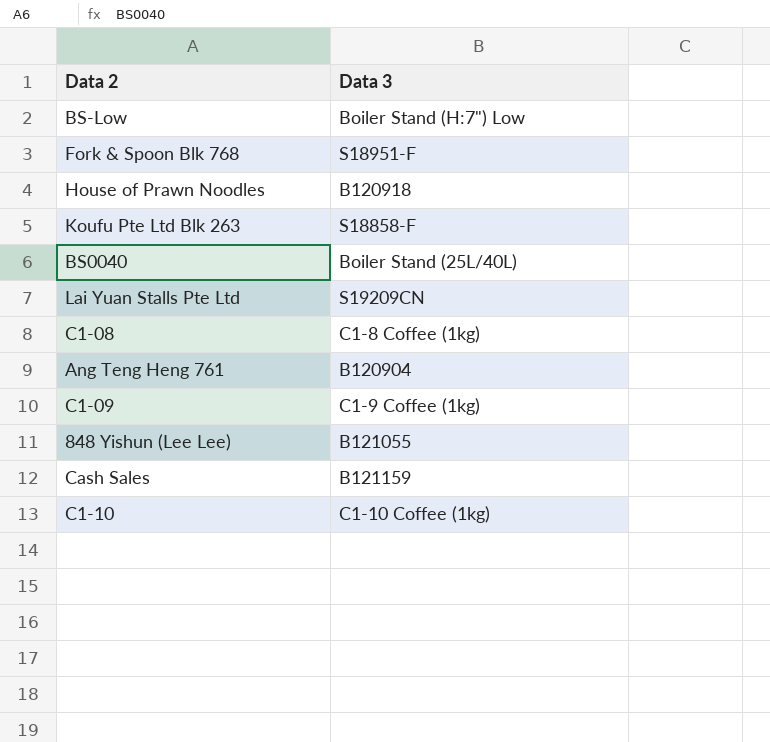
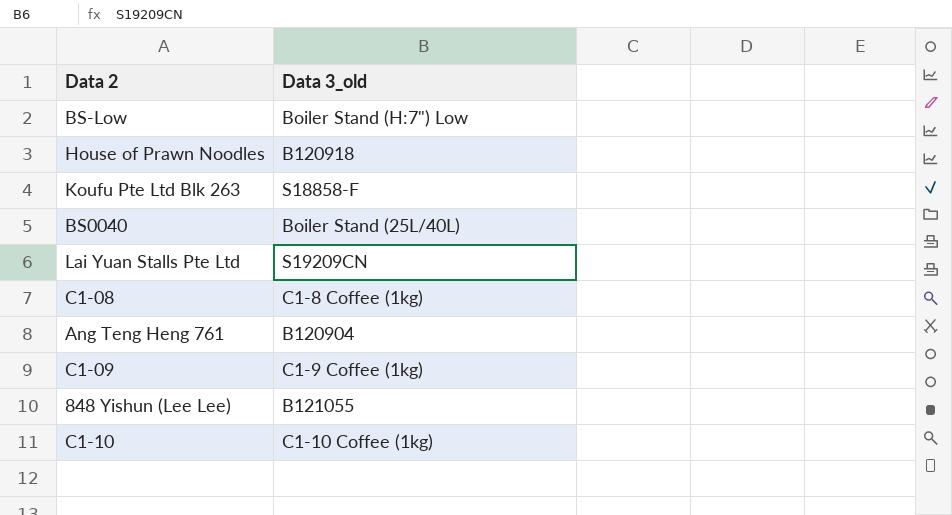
column name: Data 3 -> Data 3_old
row Fork & Spoon Blk 768: S18951-F -> none
row Cash Sales: B121159 -> none

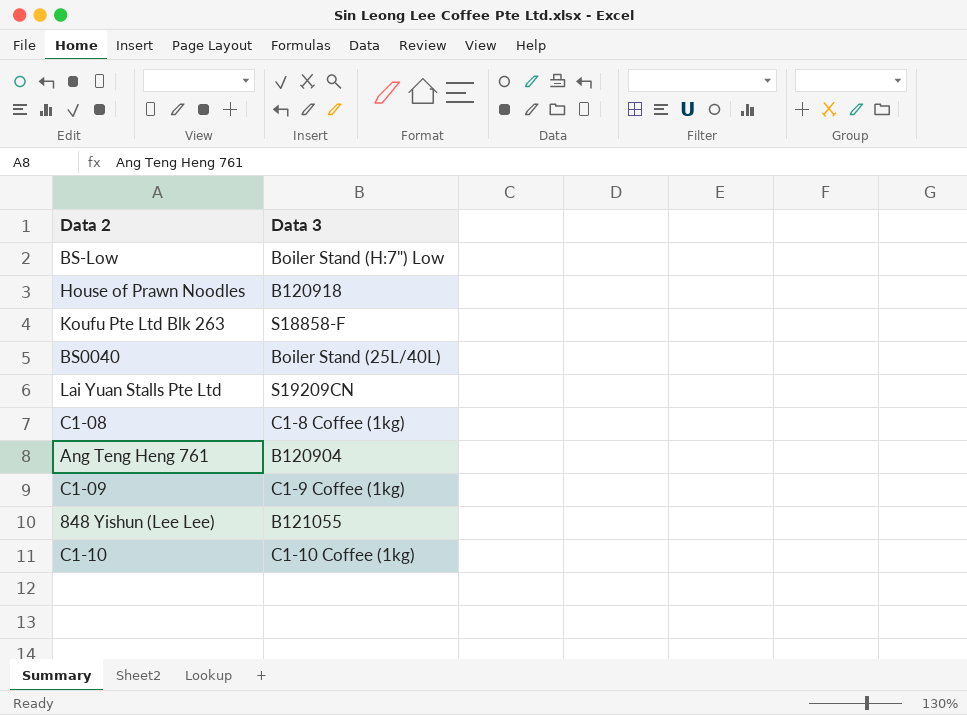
column name: Data 3_old -> Data 3

